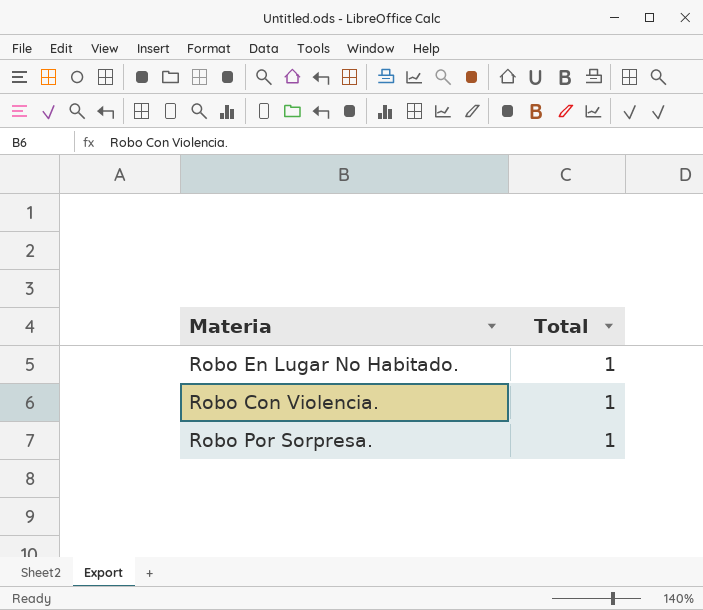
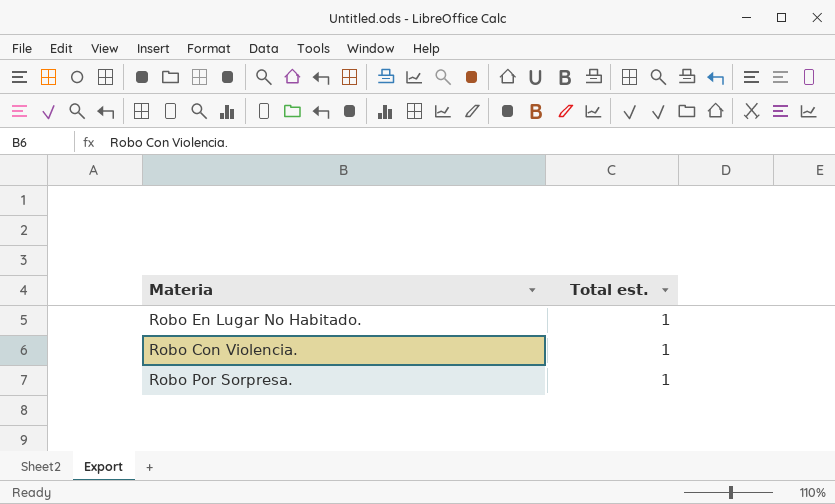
column name: Total -> Total est.

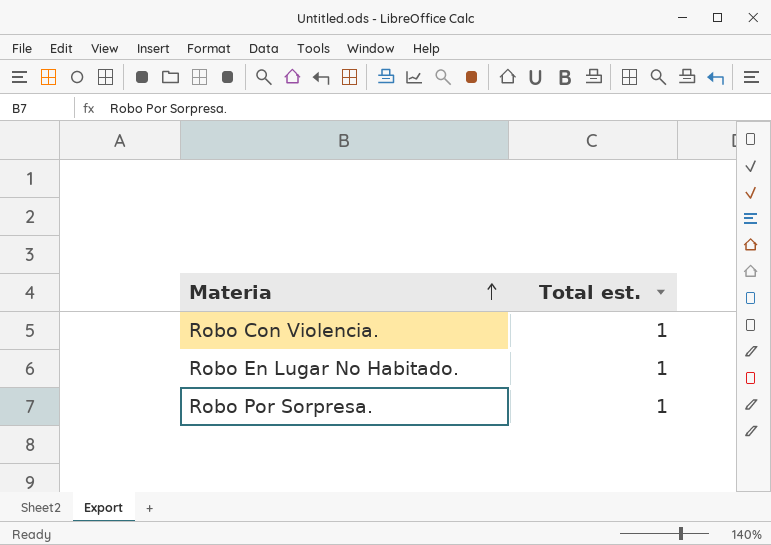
row order: none -> Materia ascending

